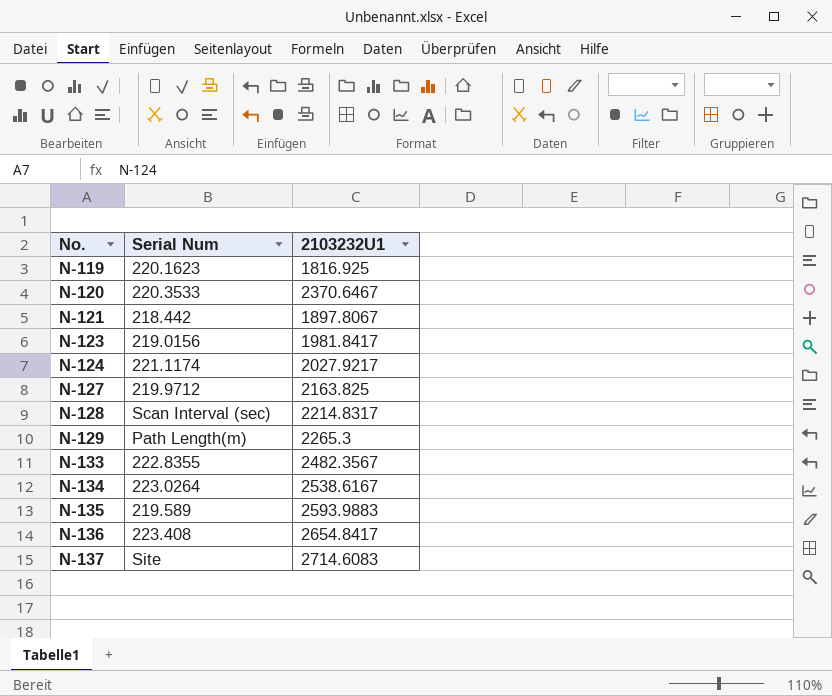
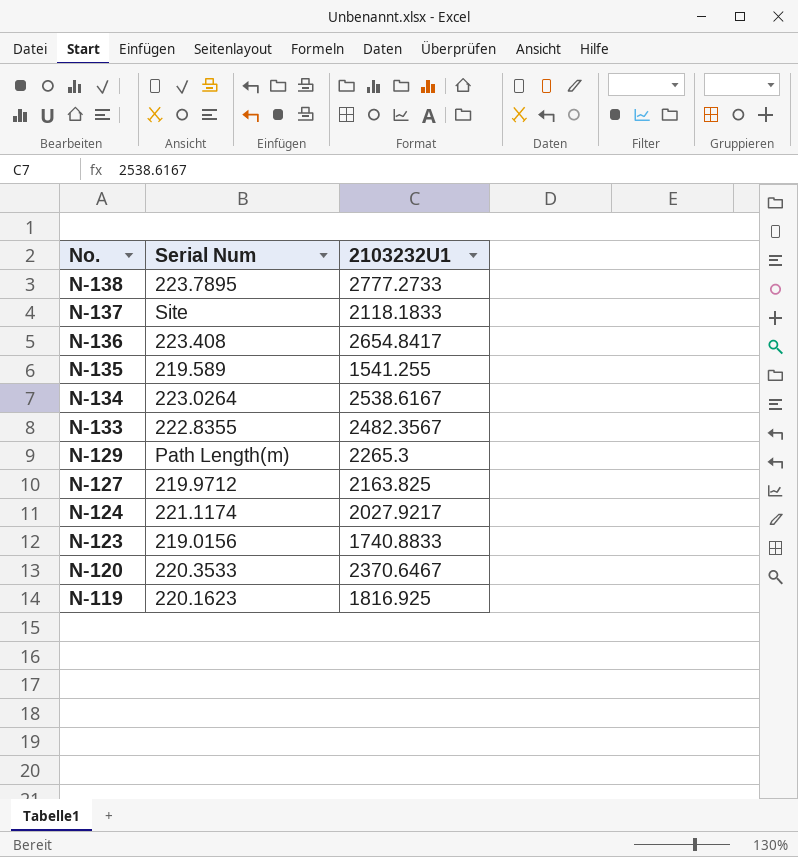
row order: No. ascending -> No. descending
row N-121: 218.442 | 1897.8067 -> none
row N-128: Scan Interval (sec) | 2214.8317 -> none
row N-138: none -> 223.7895 | 2777.2733
N-137 | 2103232U1: 2714.6083 -> 2118.1833
N-135 | 2103232U1: 2593.9883 -> 1541.255
N-123 | 2103232U1: 1981.8417 -> 1740.8833

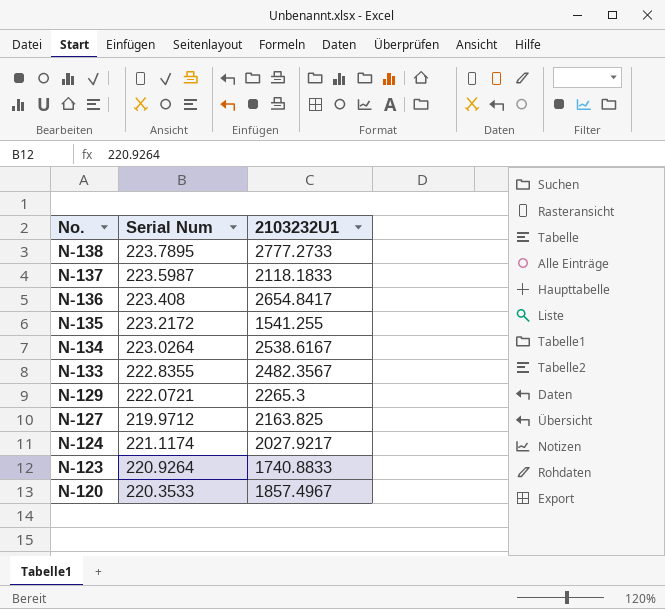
row N-119: 220.1623 | 1816.925 -> none
N-137 | Serial Num: Site -> 223.5987
N-135 | Serial Num: 219.589 -> 223.2172
N-129 | Serial Num: Path Length(m) -> 222.0721
N-123 | Serial Num: 219.0156 -> 220.9264
N-120 | 2103232U1: 2370.6467 -> 1857.4967

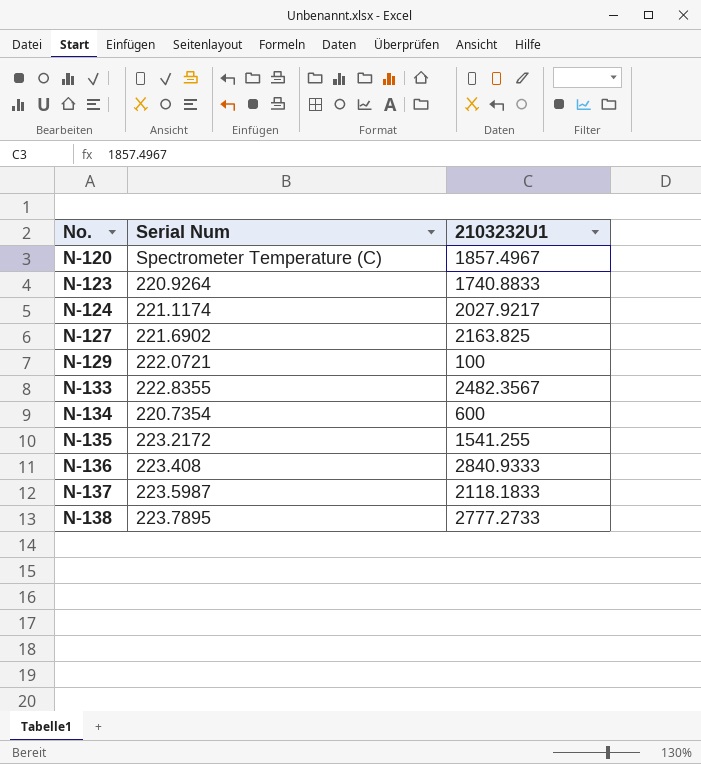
row order: No. descending -> No. ascending
N-120 | Serial Num: 220.3533 -> Spectrometer Temperature (C)
N-127 | Serial Num: 219.9712 -> 221.6902
N-129 | 2103232U1: 2265.3 -> 100
N-134 | Serial Num: 223.0264 -> 220.7354
N-134 | 2103232U1: 2538.6167 -> 600
N-136 | 2103232U1: 2654.8417 -> 2840.9333

